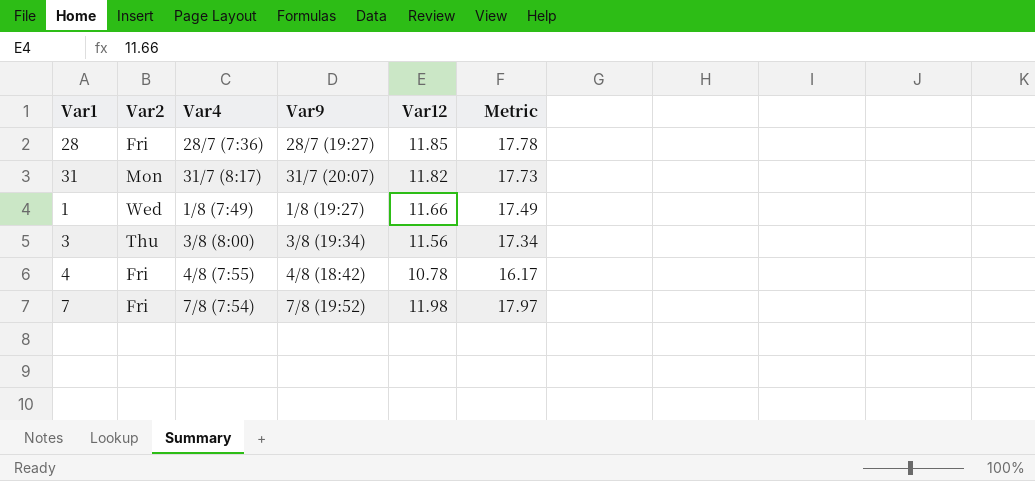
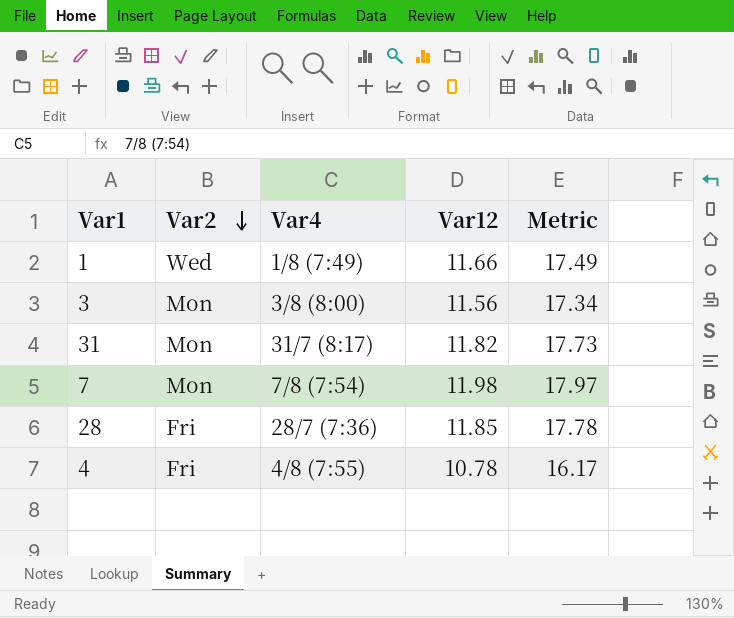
row order: none -> Var2 descending
column Var9 | position: 4 -> none
3 | Var2: Thu -> Mon
7 | Var2: Fri -> Mon

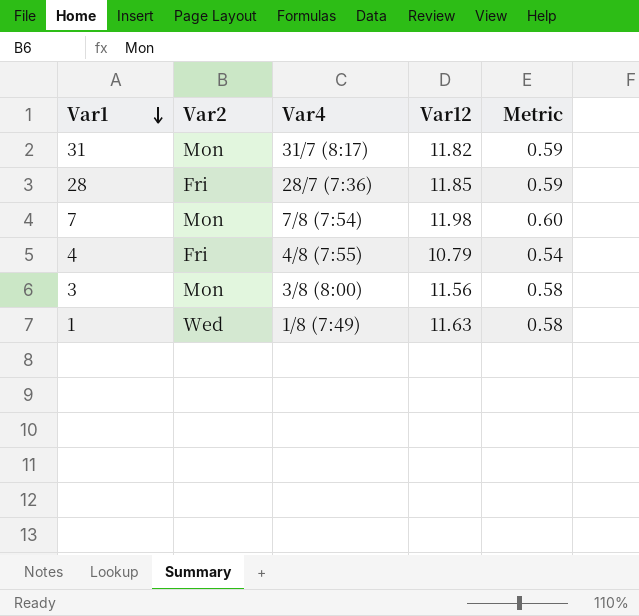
row order: Var2 descending -> Var1 descending
column Metric | formula: [Var12] * 1.5 -> [Var12] * 0.05
4 | Var12: 10.78 -> 10.79
1 | Var12: 11.66 -> 11.63

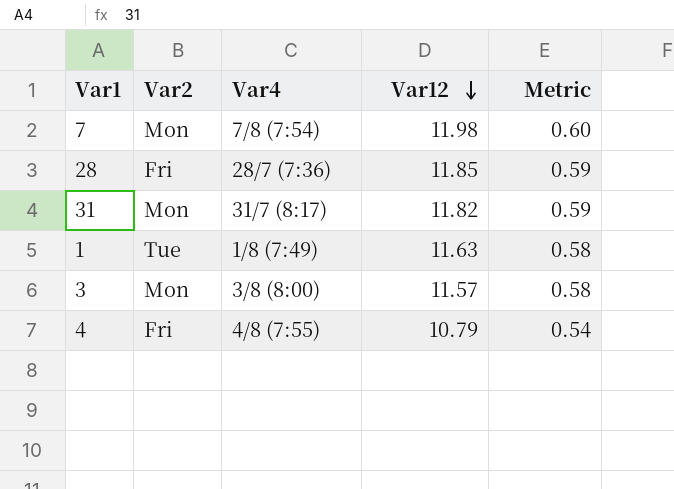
row order: Var1 descending -> Var12 descending
1 | Var2: Wed -> Tue
3 | Var12: 11.56 -> 11.57

